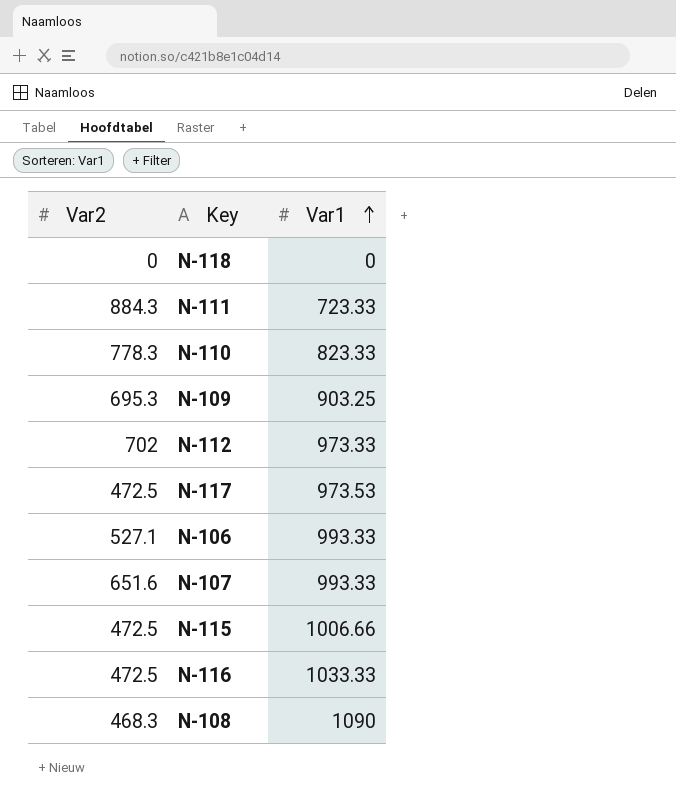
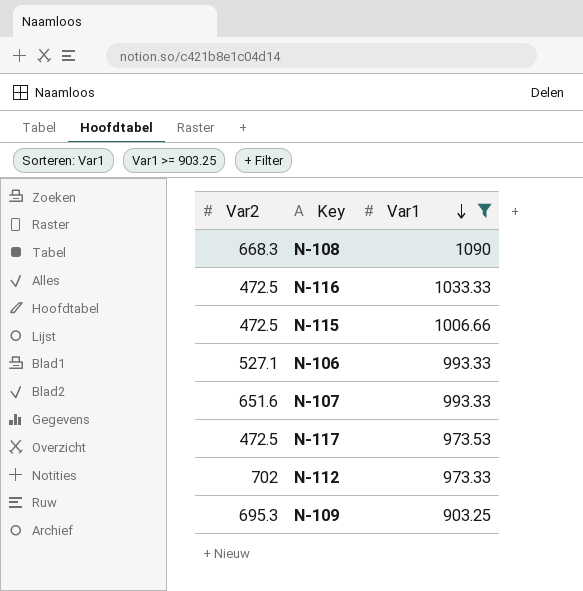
filter: none -> Var1 >= 903.25
row order: Var1 ascending -> Var1 descending
N-108 | Var2: 468.3 -> 668.3

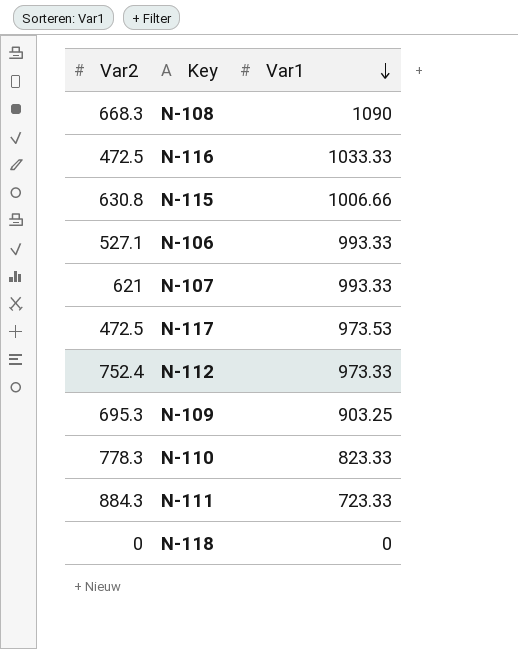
filter: Var1 >= 903.25 -> none
N-115 | Var2: 472.5 -> 630.8
N-107 | Var2: 651.6 -> 621
N-112 | Var2: 702 -> 752.4

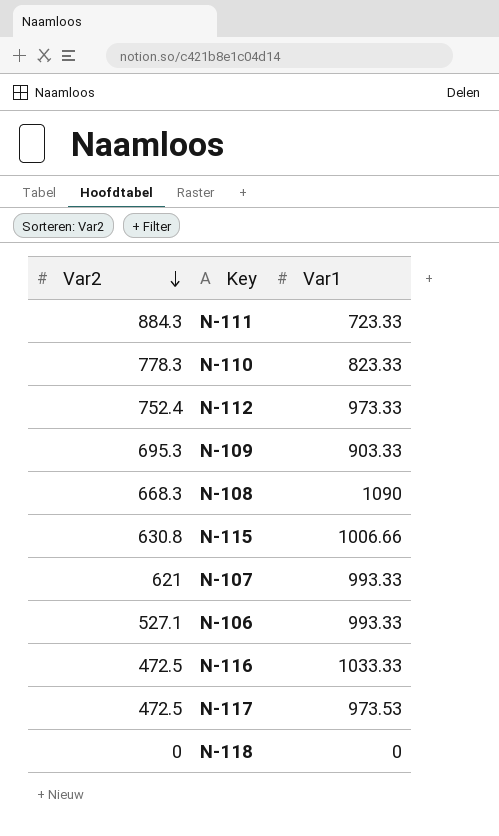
row order: Var1 descending -> Var2 descending
N-109 | Var1: 903.25 -> 903.33

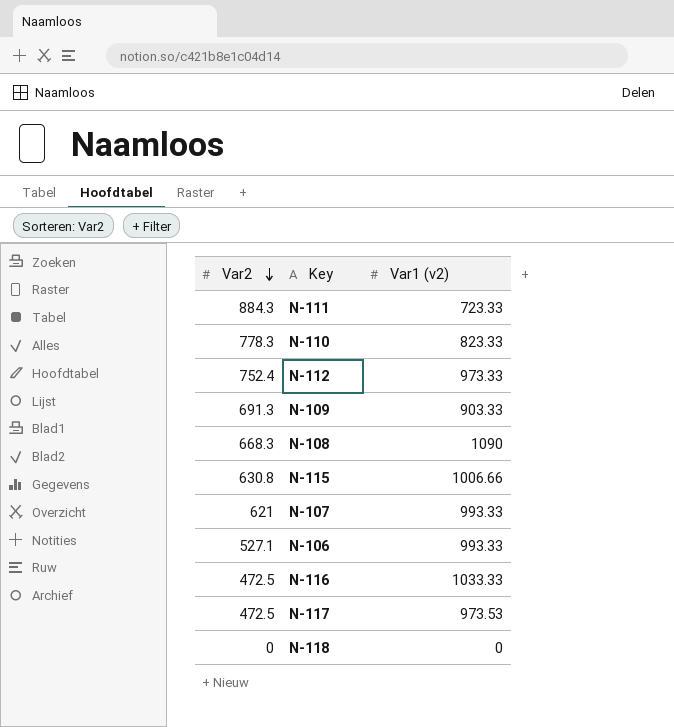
column name: Var1 -> Var1 (v2)
N-109 | Var2: 695.3 -> 691.3

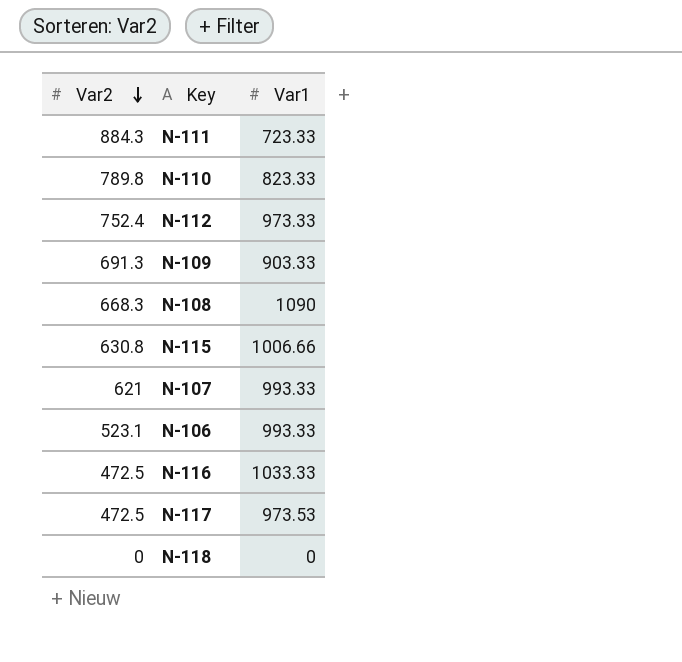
column name: Var1 (v2) -> Var1
N-110 | Var2: 778.3 -> 789.8
N-106 | Var2: 527.1 -> 523.1

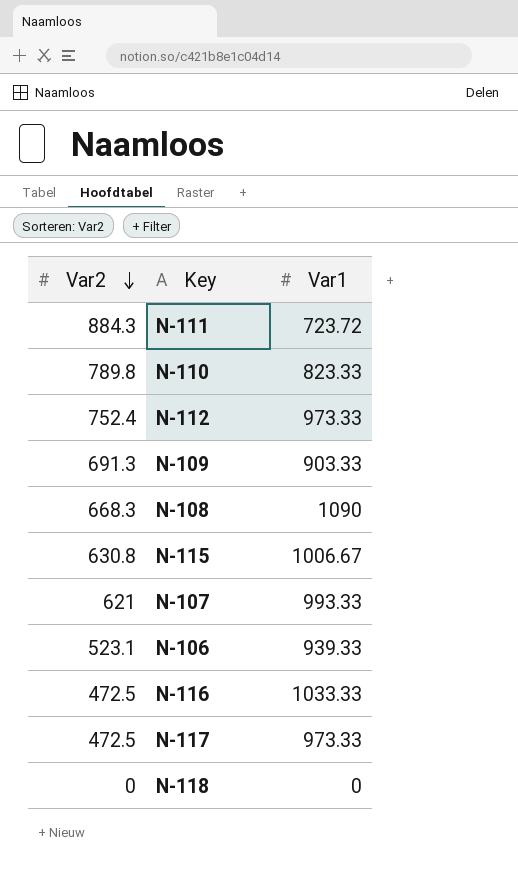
N-111 | Var1: 723.33 -> 723.72
N-115 | Var1: 1006.66 -> 1006.67
N-106 | Var1: 993.33 -> 939.33
N-117 | Var1: 973.53 -> 973.33

